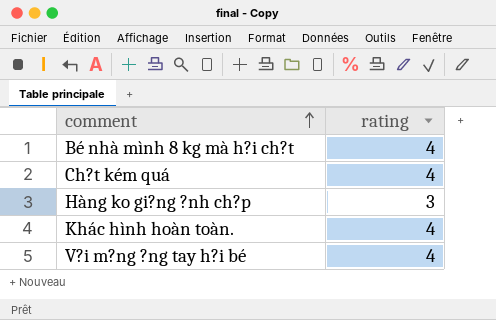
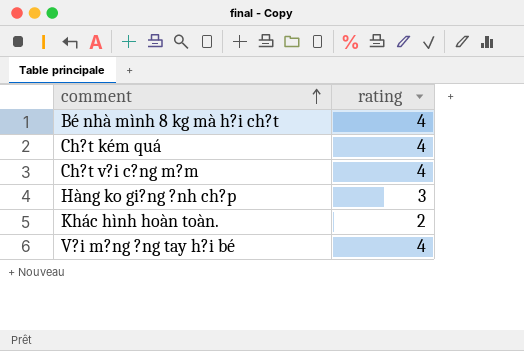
row Ch?t v?i c?ng m?m: none -> 4
Khác hình hoàn toàn. | rating: 4 -> 2

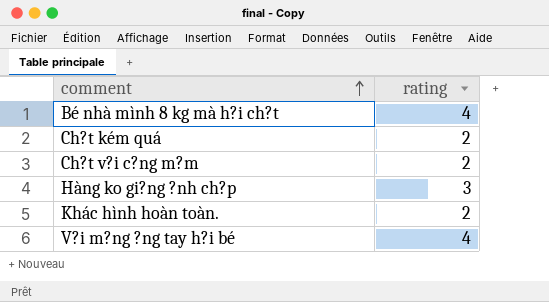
Ch?t kém quá | rating: 4 -> 2
Ch?t v?i c?ng m?m | rating: 4 -> 2

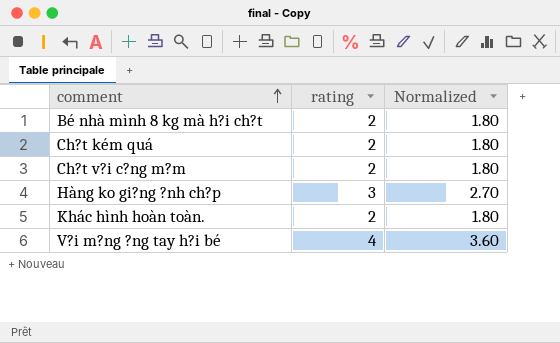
column Normalized | formula: none -> [rating] * 0.9
Bé nhà mình 8 kg mà h?i ch?t | rating: 4 -> 2

